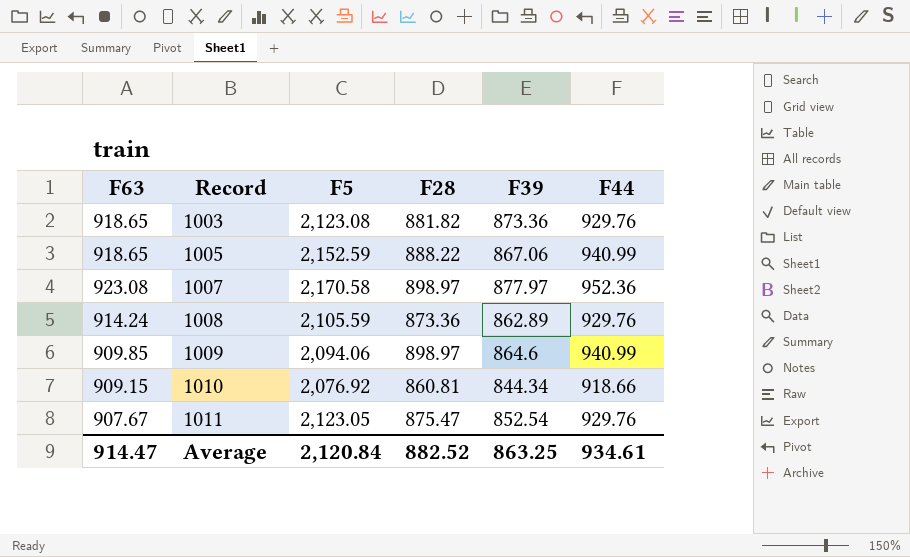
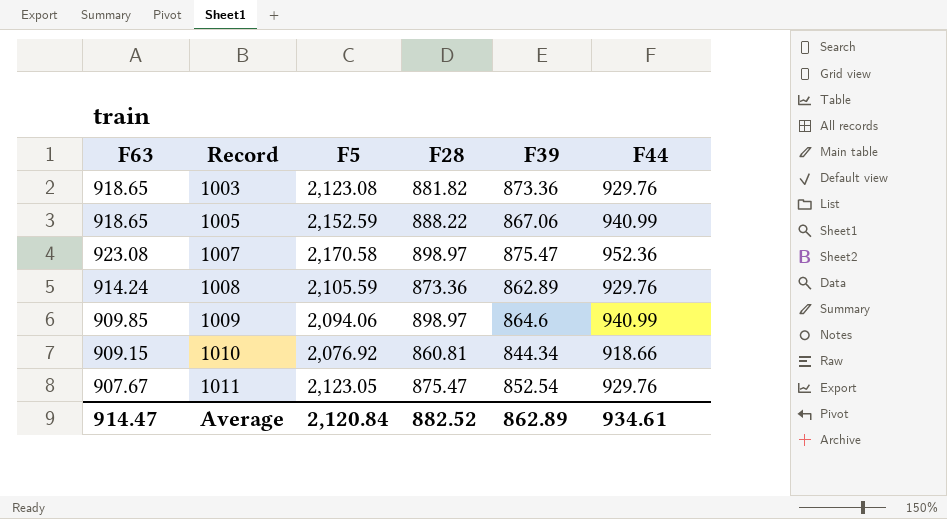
1007 | F39: 877.97 -> 875.47
Average | F39: 863.25 -> 862.89

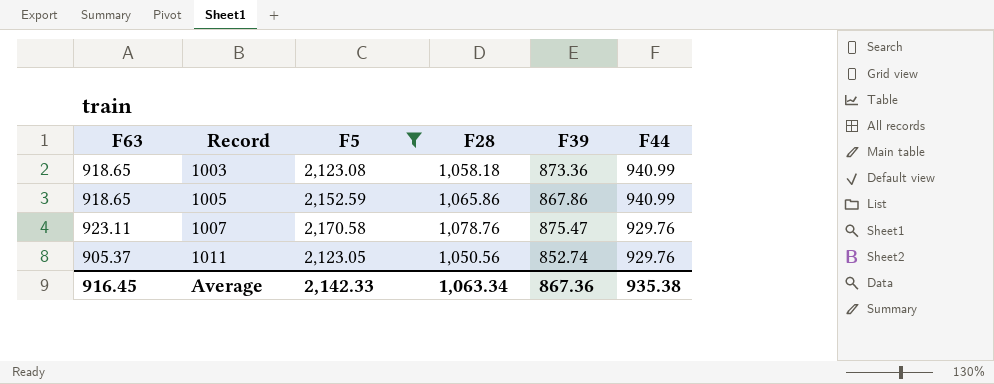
filter: none -> F5 >= 2,123.05
1003 | F28: 881.82 -> 1,058.18
1003 | F44: 929.76 -> 940.99
1005 | F28: 888.22 -> 1,065.86
1005 | F39: 867.06 -> 867.86
1007 | F63: 923.08 -> 923.11
1007 | F28: 898.97 -> 1,078.76
1007 | F44: 952.36 -> 929.76
1011 | F63: 907.67 -> 905.37
1011 | F28: 875.47 -> 1,050.56
1011 | F39: 852.54 -> 852.74
Average | F63: 914.47 -> 916.45
Average | F5: 2,120.84 -> 2,142.33
Average | F28: 882.52 -> 1,063.34
Average | F39: 862.89 -> 867.36
Average | F44: 934.61 -> 935.38

